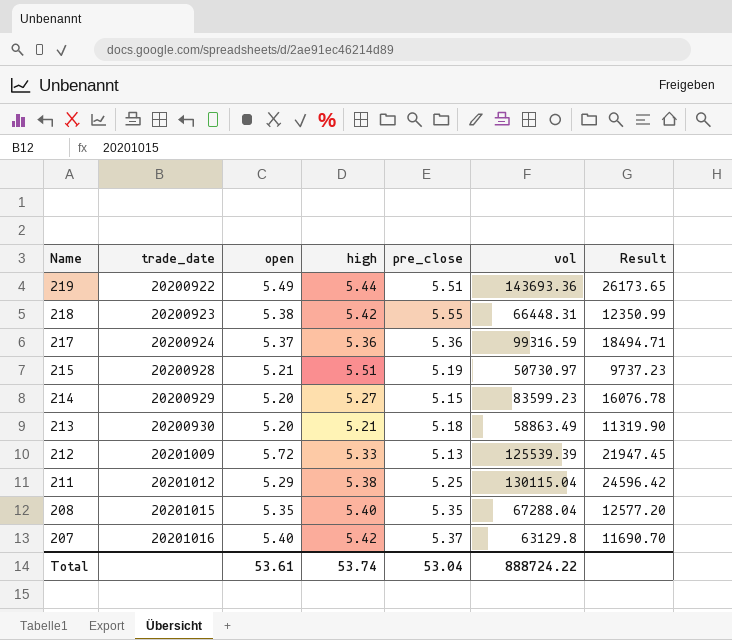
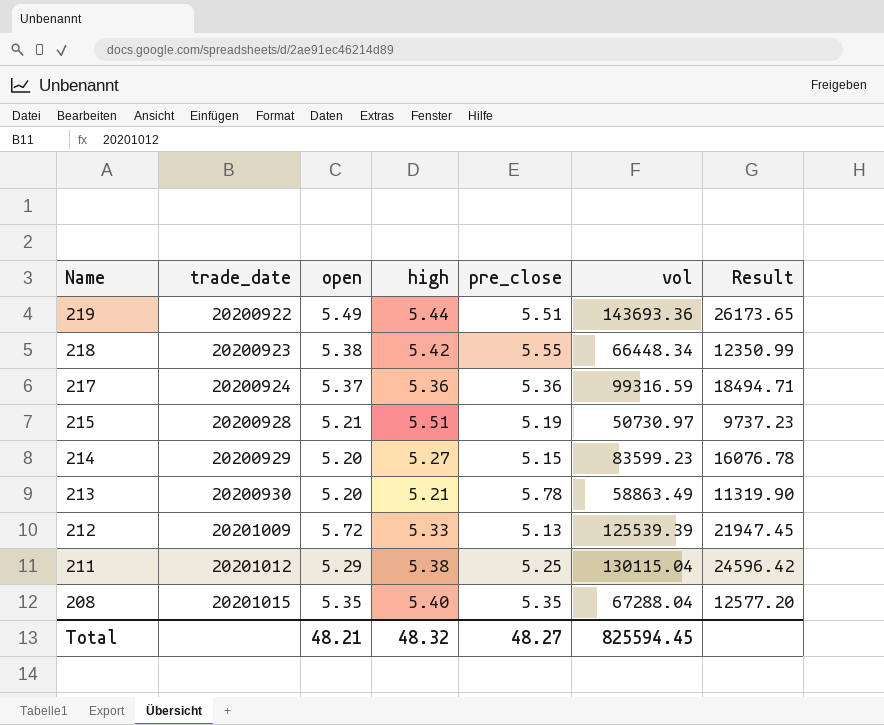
row 207: 20201016 | 5.40 | 5.42 | 5.37 | 63129.8 | 11690.70 -> none
218 | vol: 66448.31 -> 66448.34
213 | pre_close: 5.18 -> 5.78
Total | open: 53.61 -> 48.21
Total | high: 53.74 -> 48.32
Total | pre_close: 53.04 -> 48.27
Total | vol: 888724.22 -> 825594.45

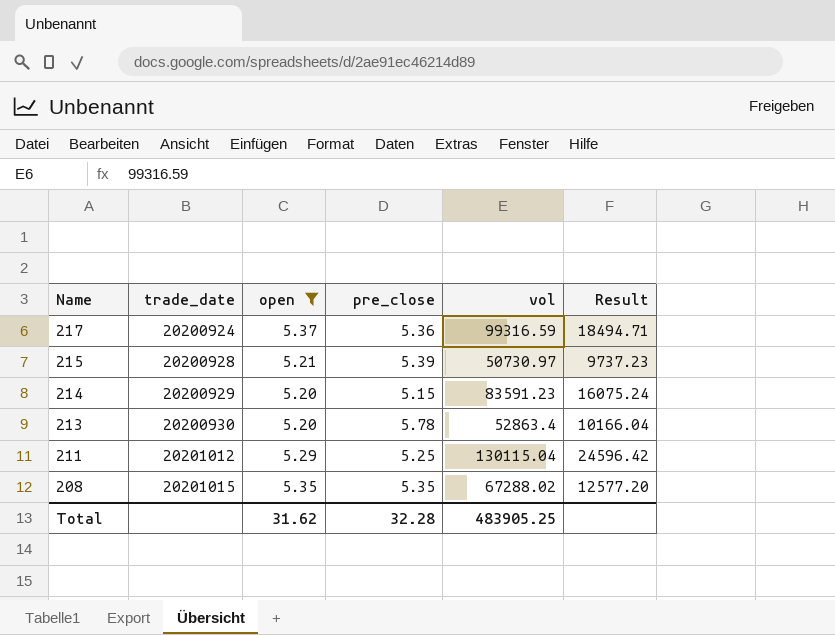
filter: none -> open <= 5.37
column high | position: 4 -> none
215 | pre_close: 5.19 -> 5.39
214 | vol: 83599.23 -> 83591.23
214 | Result: 16076.78 -> 16075.24
213 | vol: 58863.49 -> 52863.4
213 | Result: 11319.90 -> 10166.04
208 | vol: 67288.04 -> 67288.02
Total | open: 48.21 -> 31.62
Total | pre_close: 48.27 -> 32.28
Total | vol: 825594.45 -> 483905.25

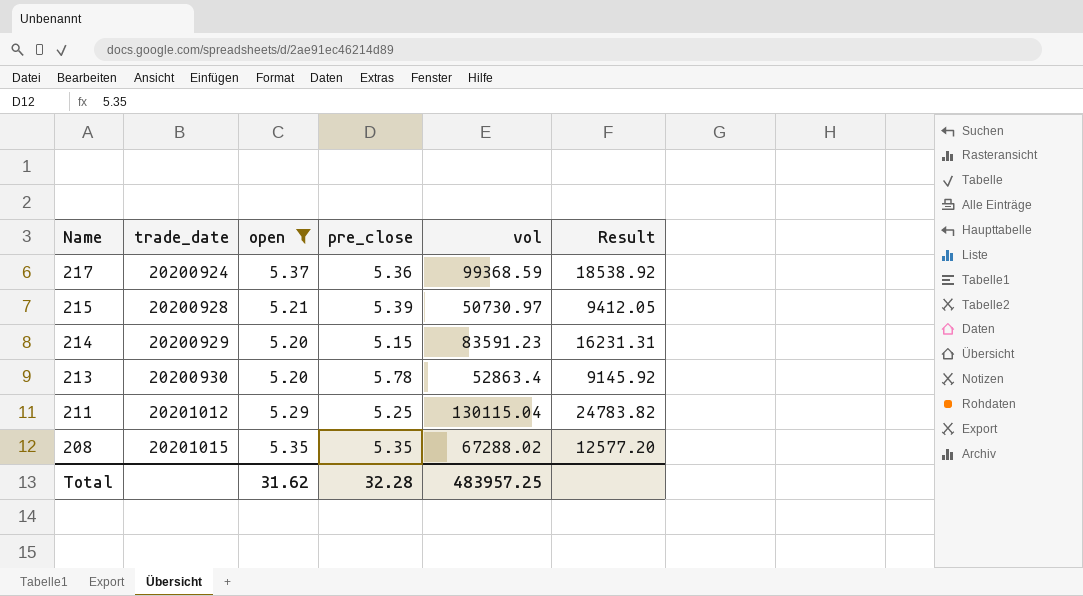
column Result | formula: [vol] / [open] -> [vol] / [pre_close]
217 | vol: 99316.59 -> 99368.59
Total | vol: 483905.25 -> 483957.25

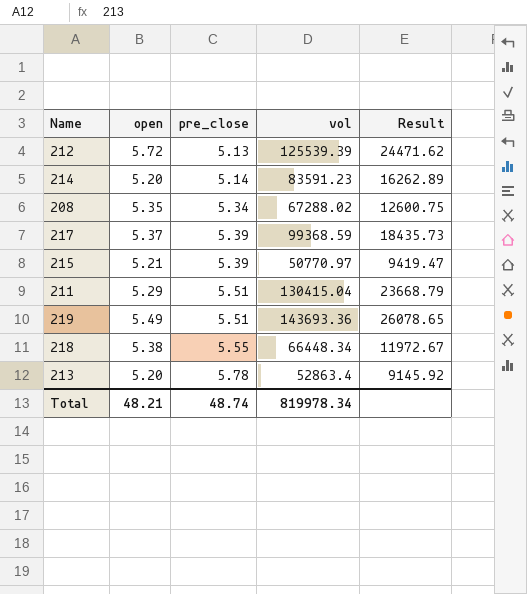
filter: open <= 5.37 -> none
row order: Name descending -> pre_close ascending
column trade_date | position: 2 -> none
214 | pre_close: 5.15 -> 5.14
214 | Result: 16231.31 -> 16262.89
208 | pre_close: 5.35 -> 5.34
208 | Result: 12577.20 -> 12600.75
217 | pre_close: 5.36 -> 5.39
217 | Result: 18538.92 -> 18435.73
215 | vol: 50730.97 -> 50770.97
215 | Result: 9412.05 -> 9419.47
211 | pre_close: 5.25 -> 5.51
211 | vol: 130115.04 -> 130415.04
211 | Result: 24783.82 -> 23668.79
Total | open: 31.62 -> 48.21
Total | pre_close: 32.28 -> 48.74
Total | vol: 483957.25 -> 819978.34

